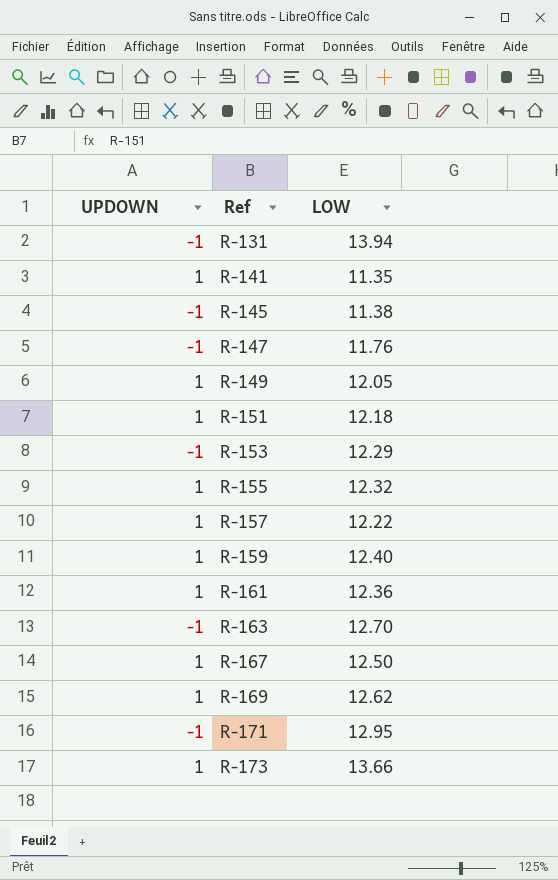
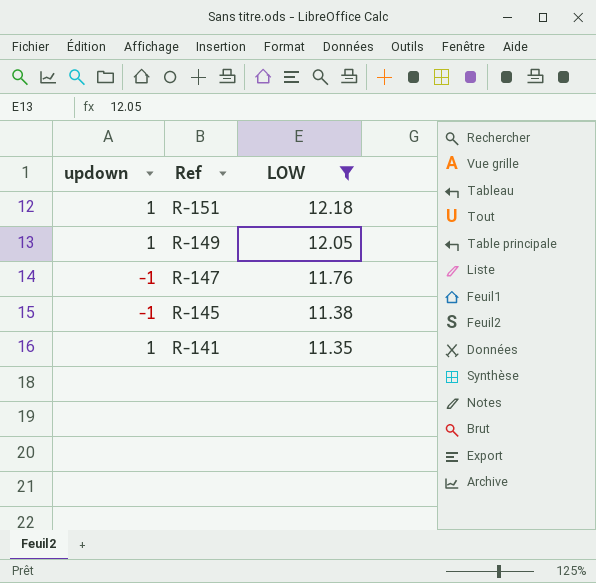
filter: none -> LOW <= 12.18
row order: Ref ascending -> Ref descending
column name: UPDOWN -> updown

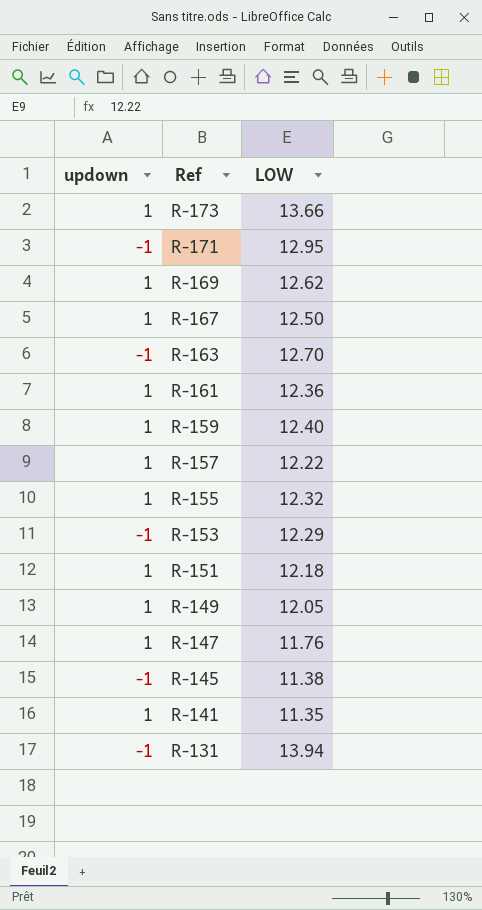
filter: LOW <= 12.18 -> none
R-147 | updown: -1 -> 1

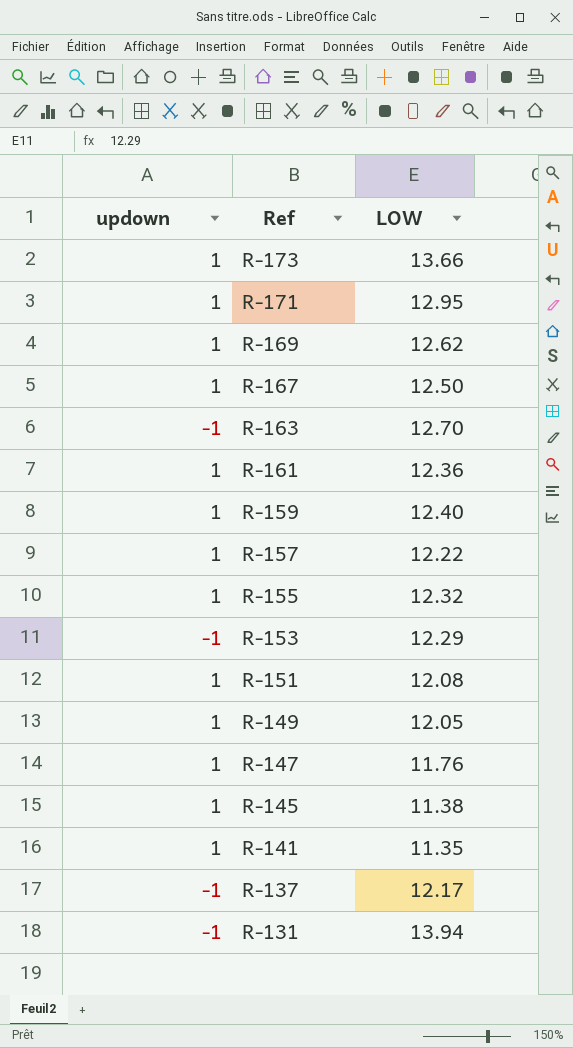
R-171 | updown: -1 -> 1
R-151 | LOW: 12.18 -> 12.08
R-145 | updown: -1 -> 1
row R-137: none -> -1 | 12.17

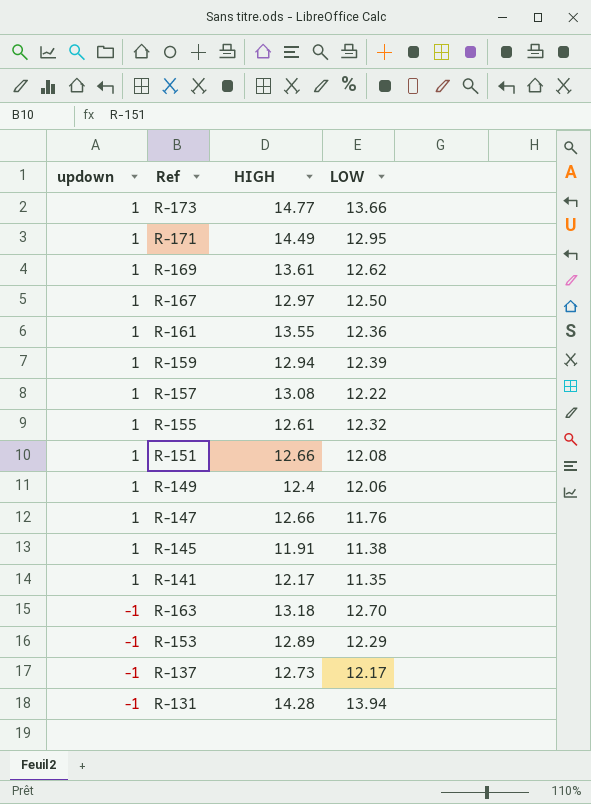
row order: Ref descending -> updown descending
column HIGH | position: none -> 3
R-159 | LOW: 12.40 -> 12.39
R-149 | LOW: 12.05 -> 12.06

